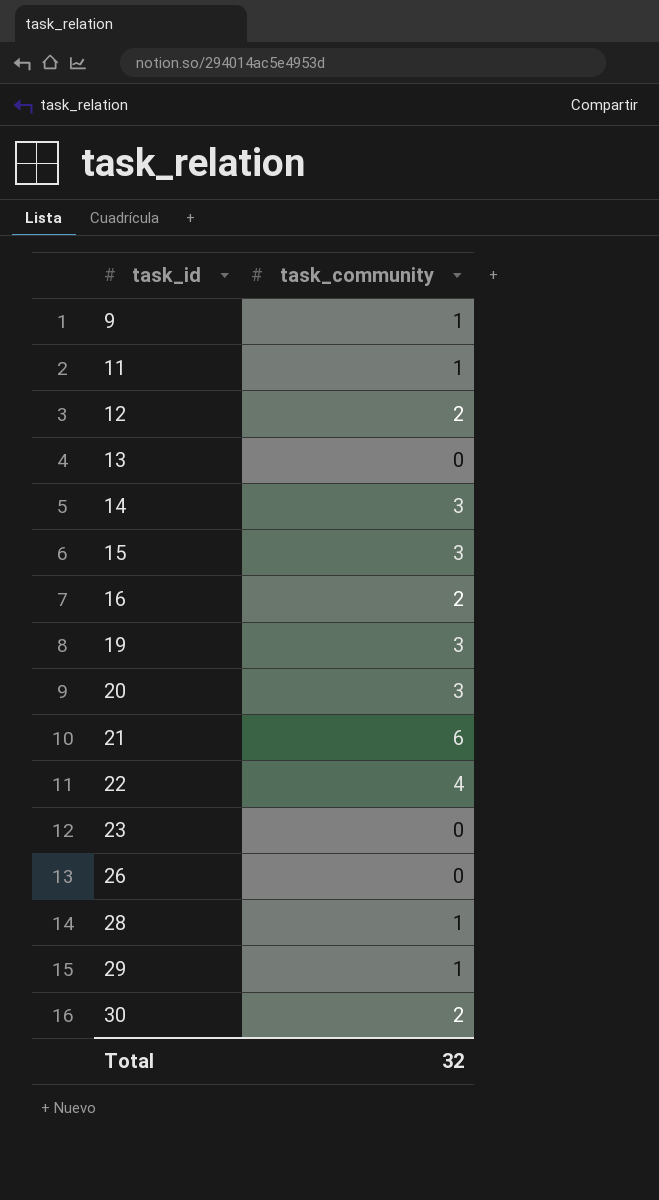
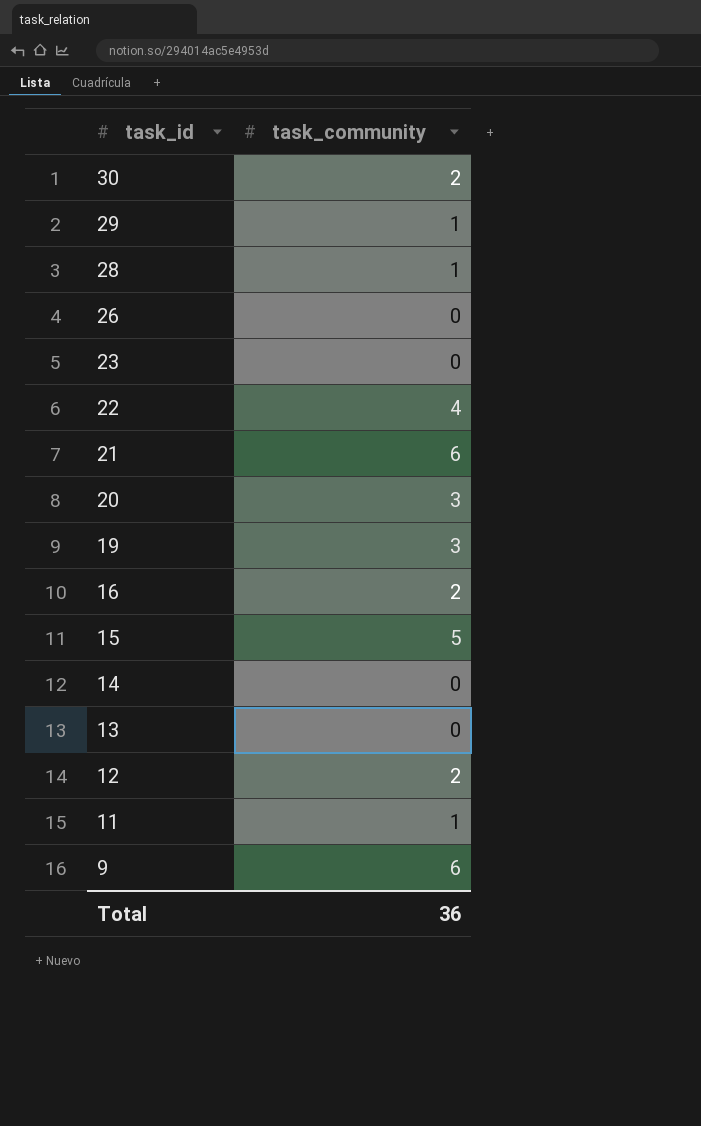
row order: task_id ascending -> task_id descending
15 | task_community: 3 -> 5
14 | task_community: 3 -> 0
9 | task_community: 1 -> 6
Total | task_community: 32 -> 36

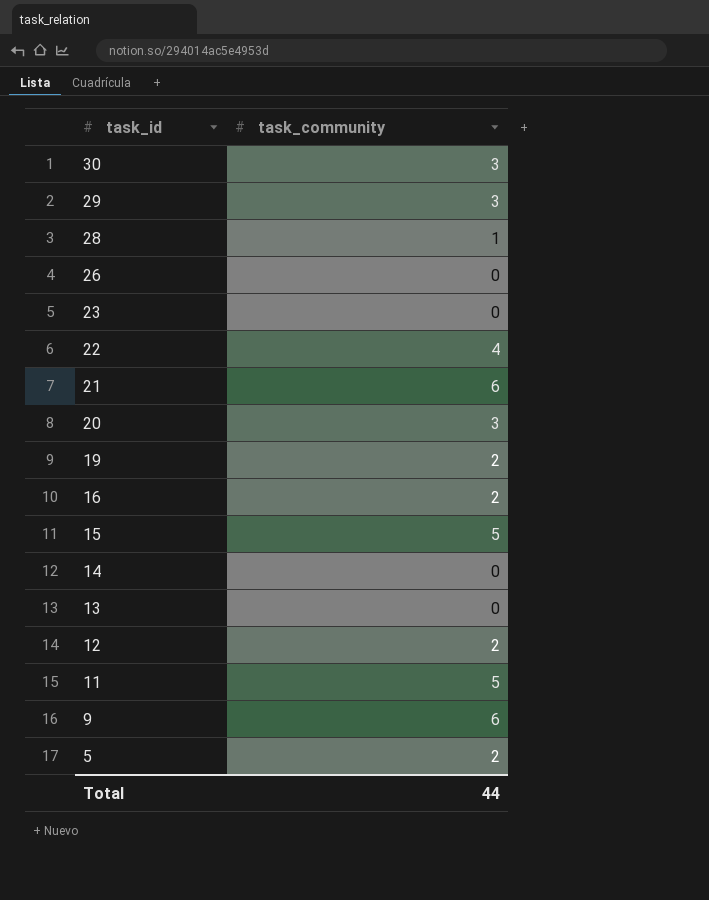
30 | task_community: 2 -> 3
29 | task_community: 1 -> 3
19 | task_community: 3 -> 2
11 | task_community: 1 -> 5
row 5: none -> 2
Total | task_community: 36 -> 44

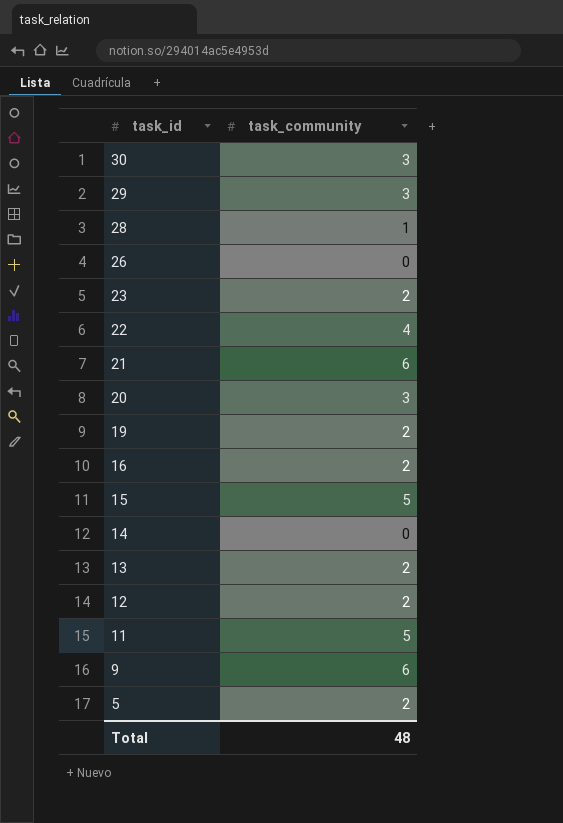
23 | task_community: 0 -> 2
13 | task_community: 0 -> 2
Total | task_community: 44 -> 48

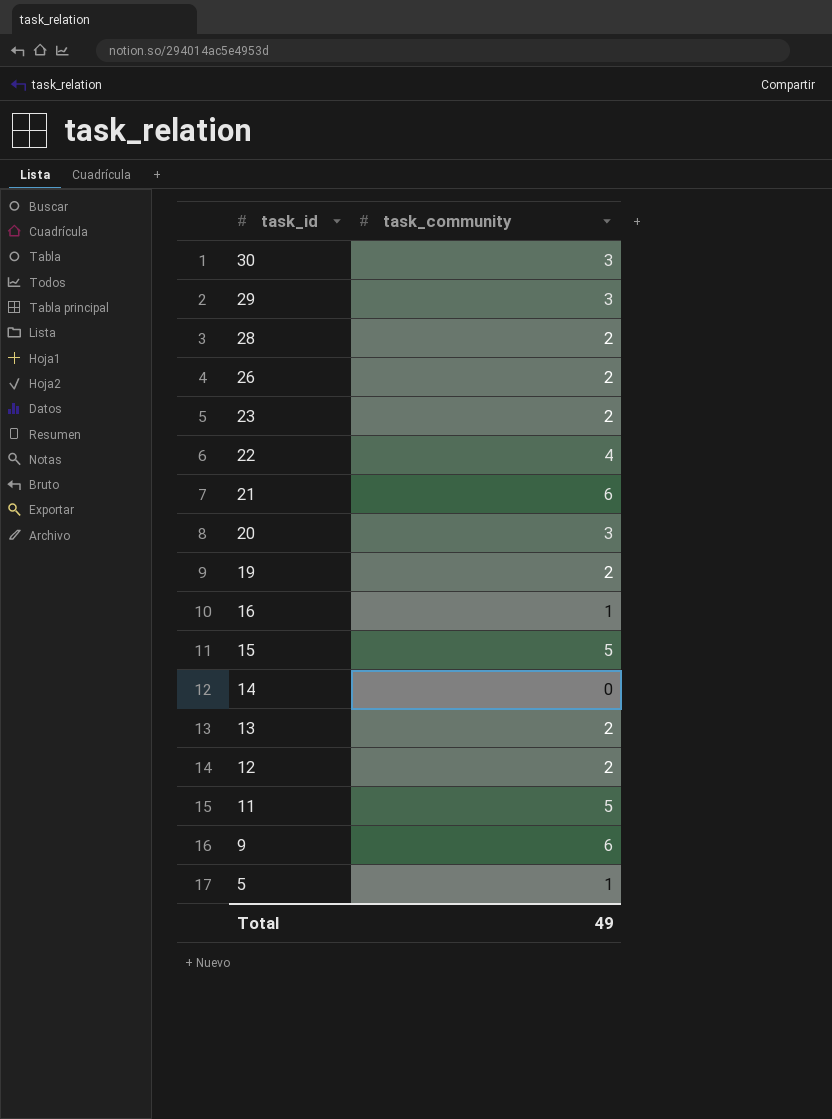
28 | task_community: 1 -> 2
26 | task_community: 0 -> 2
16 | task_community: 2 -> 1
5 | task_community: 2 -> 1
Total | task_community: 48 -> 49

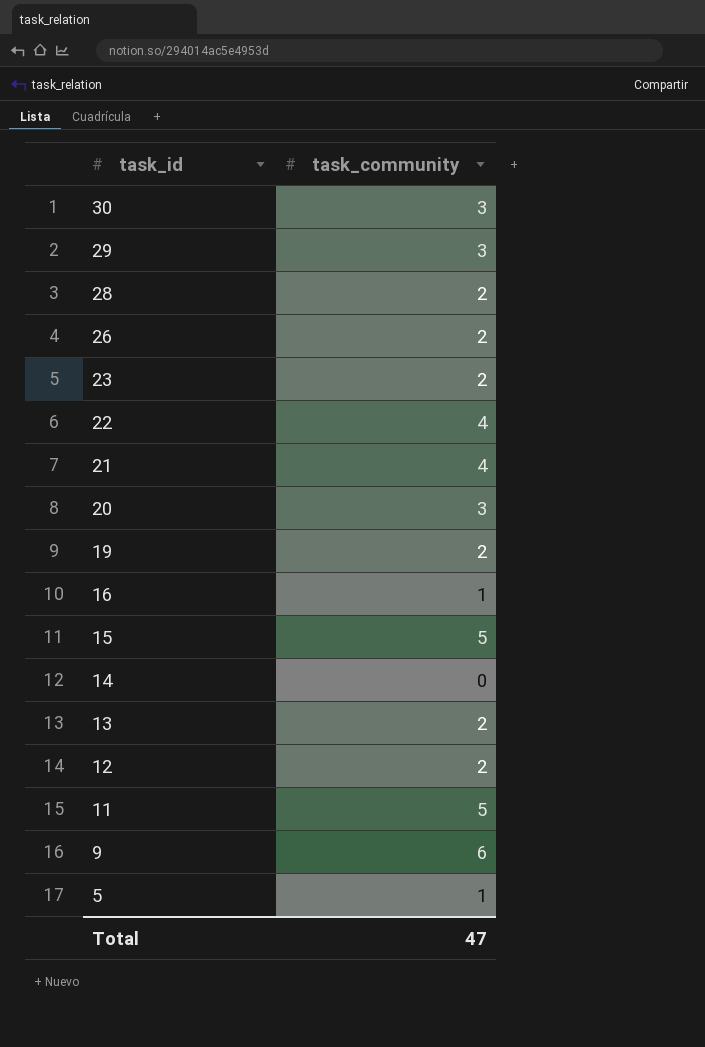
21 | task_community: 6 -> 4
Total | task_community: 49 -> 47

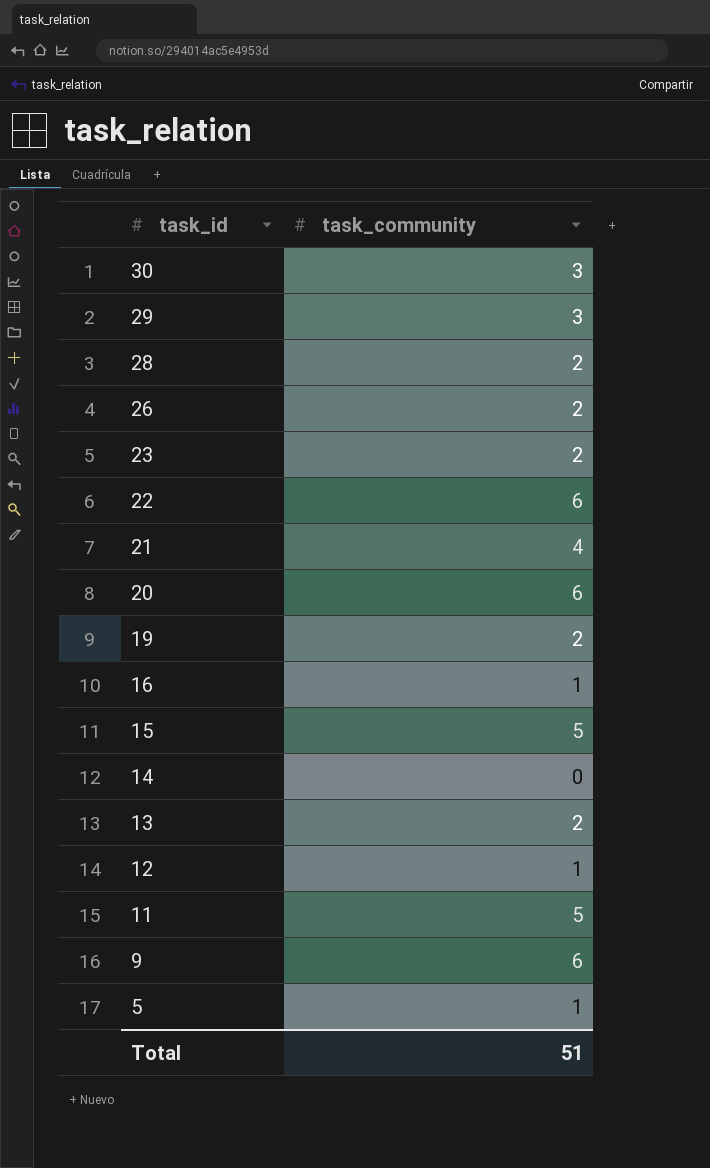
22 | task_community: 4 -> 6
20 | task_community: 3 -> 6
12 | task_community: 2 -> 1
Total | task_community: 47 -> 51

